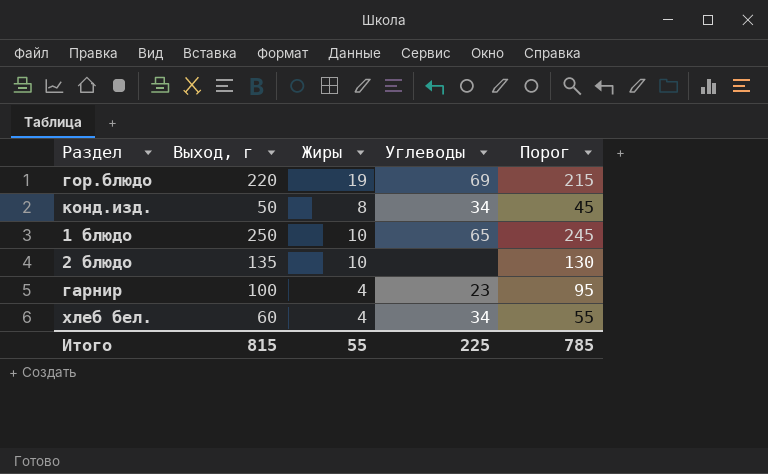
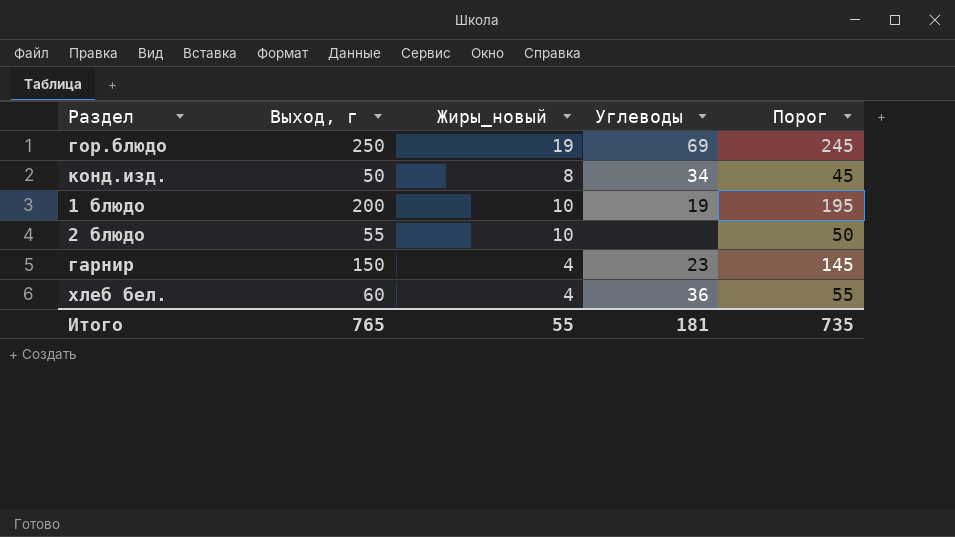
column name: Жиры -> Жиры_новый
гор.блюдо | Выход, г: 220 -> 250
гор.блюдо | Порог: 215 -> 245
1 блюдо | Выход, г: 250 -> 200
1 блюдо | Углеводы: 65 -> 19
1 блюдо | Порог: 245 -> 195
2 блюдо | Выход, г: 135 -> 55
2 блюдо | Порог: 130 -> 50
гарнир | Выход, г: 100 -> 150
гарнир | Порог: 95 -> 145
хлеб бел. | Углеводы: 34 -> 36
Итого | Выход, г: 815 -> 765
Итого | Углеводы: 225 -> 181
Итого | Порог: 785 -> 735

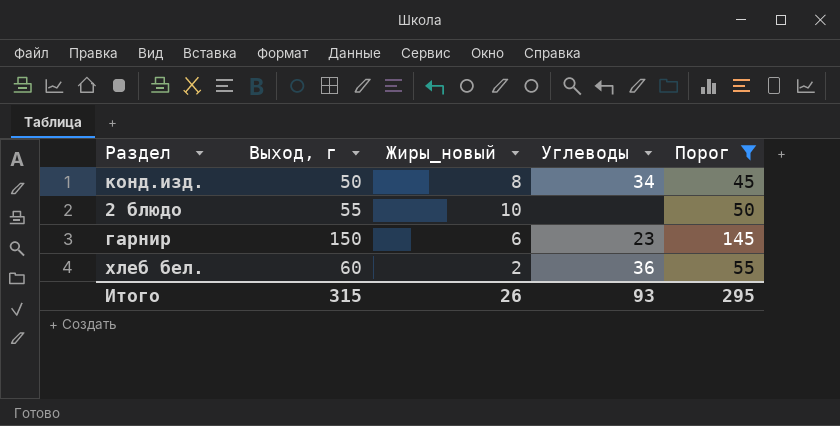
filter: none -> Порог <= 145
гарнир | Жиры_новый: 4 -> 6
хлеб бел. | Жиры_новый: 4 -> 2
Итого | Выход, г: 765 -> 315
Итого | Жиры_новый: 55 -> 26
Итого | Углеводы: 181 -> 93
Итого | Порог: 735 -> 295

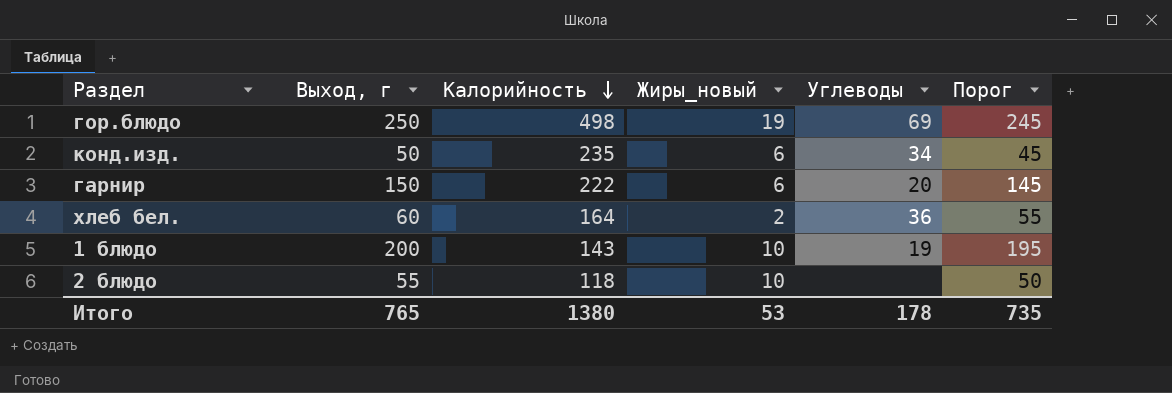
filter: Порог <= 145 -> none
row order: none -> Калорийность descending
column Калорийность | position: none -> 3
конд.изд. | Жиры_новый: 8 -> 6
гарнир | Углеводы: 23 -> 20
Итого | Выход, г: 315 -> 765
Итого | Жиры_новый: 26 -> 53
Итого | Углеводы: 93 -> 178
Итого | Порог: 295 -> 735

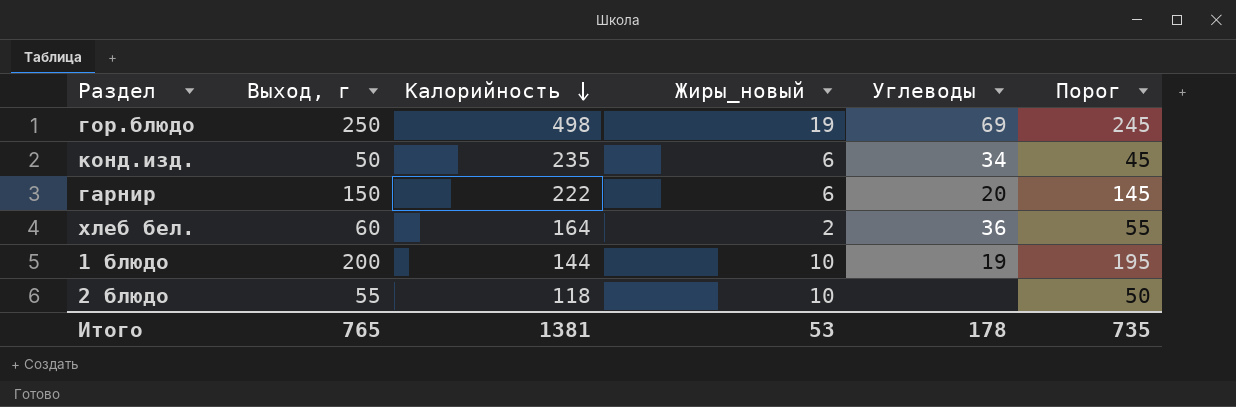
1 блюдо | Калорийность: 143 -> 144
Итого | Калорийность: 1380 -> 1381

